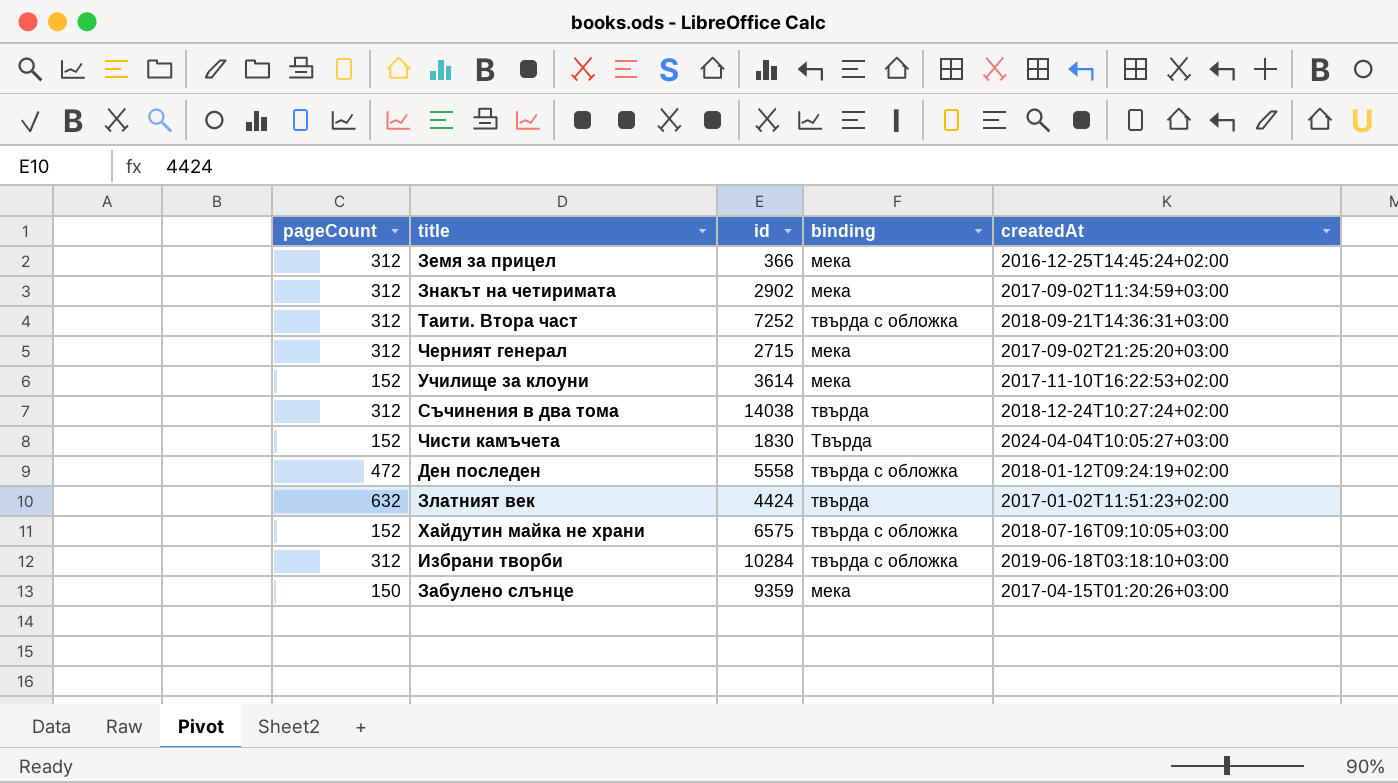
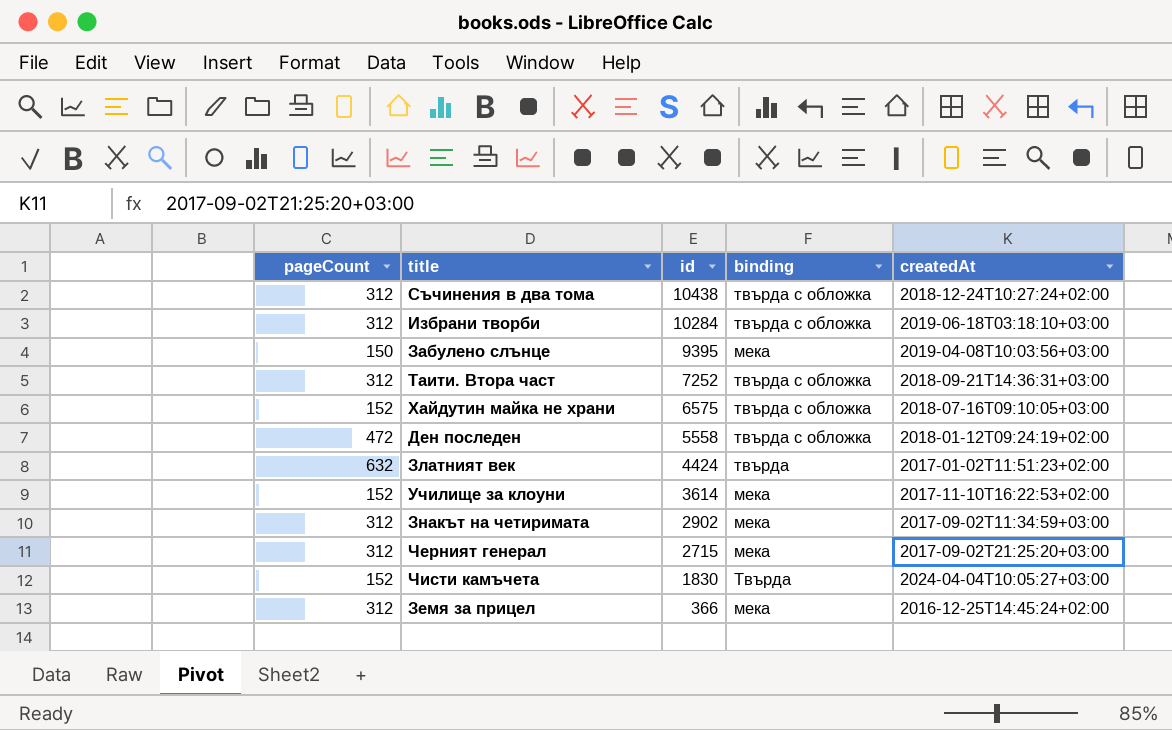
row order: none -> id descending
Съчинения в два тома | id: 14038 -> 10438
Съчинения в два тома | binding: твърда -> твърда с обложка
Забулено слънце | id: 9359 -> 9395
Забулено слънце | createdAt: 2017-04-15T01:20:26+03:00 -> 2019-04-08T10:03:56+03:00

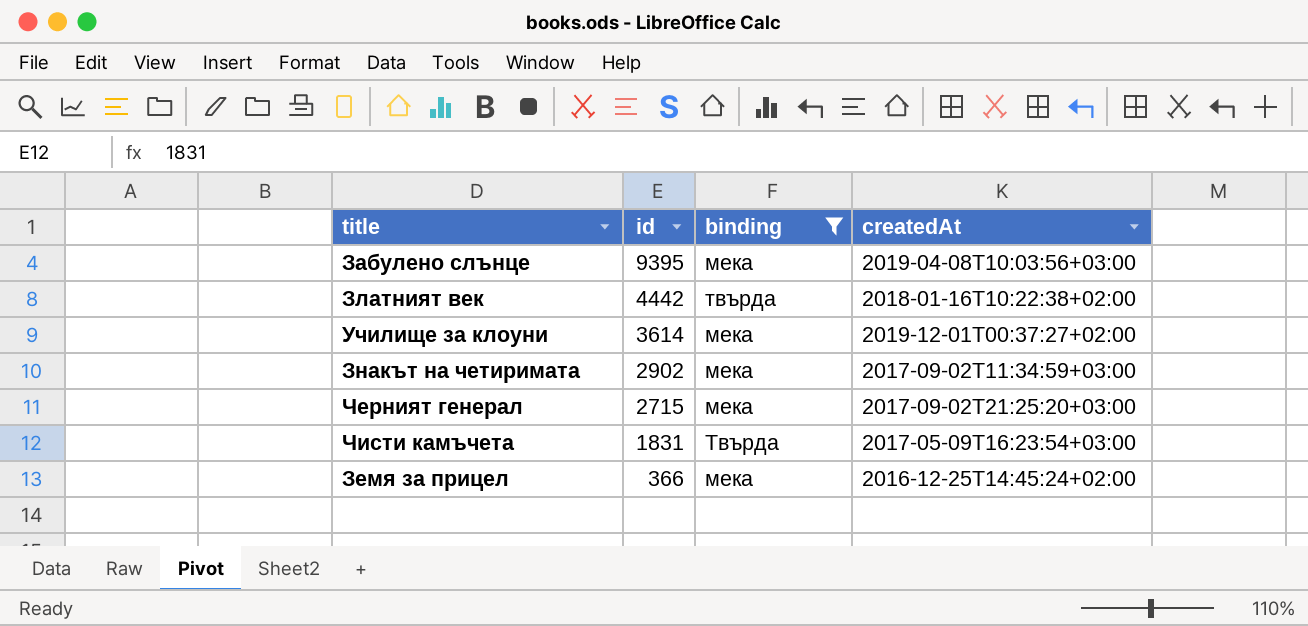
filter: none -> binding != твърда с обложка
column pageCount | position: 1 -> none
Златният век | id: 4424 -> 4442
Златният век | createdAt: 2017-01-02T11:51:23+02:00 -> 2018-01-16T10:22:38+02:00
Училище за клоуни | createdAt: 2017-11-10T16:22:53+02:00 -> 2019-12-01T00:37:27+02:00
Чисти камъчета | id: 1830 -> 1831
Чисти камъчета | createdAt: 2024-04-04T10:05:27+03:00 -> 2017-05-09T16:23:54+03:00

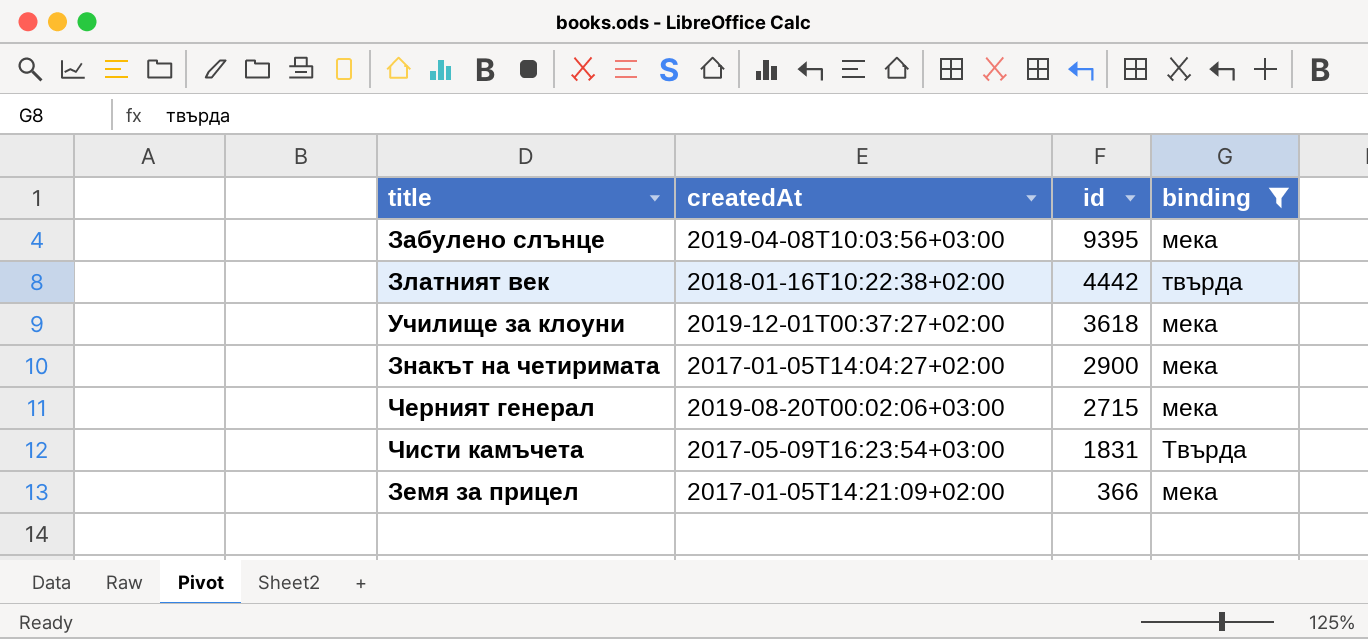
column createdAt | position: 4 -> 2
Училище за клоуни | id: 3614 -> 3618
Знакът на четиримата | createdAt: 2017-09-02T11:34:59+03:00 -> 2017-01-05T14:04:27+02:00
Знакът на четиримата | id: 2902 -> 2900
Черният генерал | createdAt: 2017-09-02T21:25:20+03:00 -> 2019-08-20T00:02:06+03:00
Земя за прицел | createdAt: 2016-12-25T14:45:24+02:00 -> 2017-01-05T14:21:09+02:00

